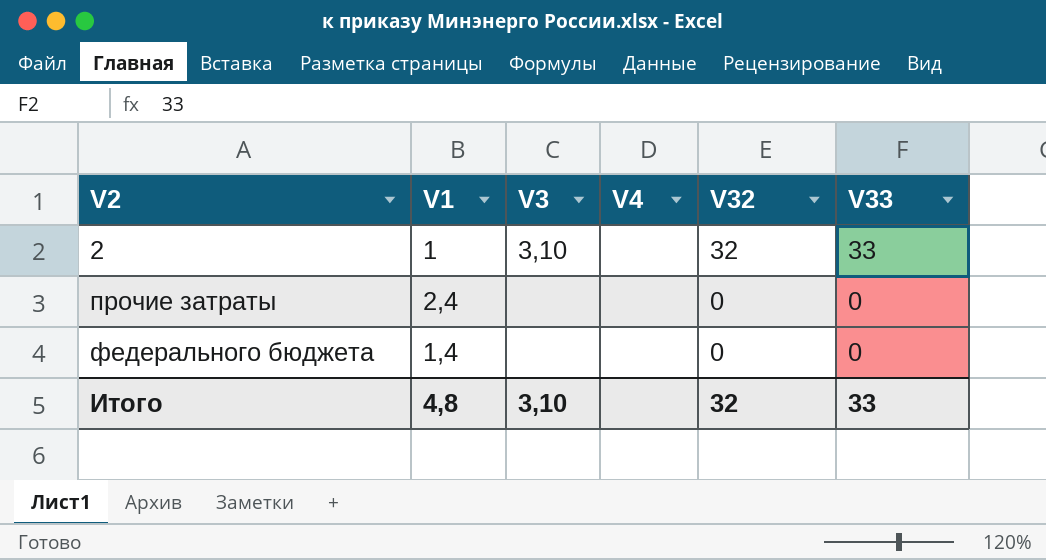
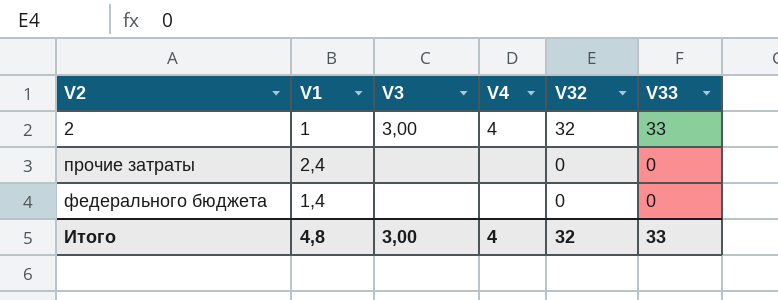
2 | V3: 3,10 -> 3,00
2 | V4: none -> 4
Итого | V3: 3,10 -> 3,00
Итого | V4: none -> 4

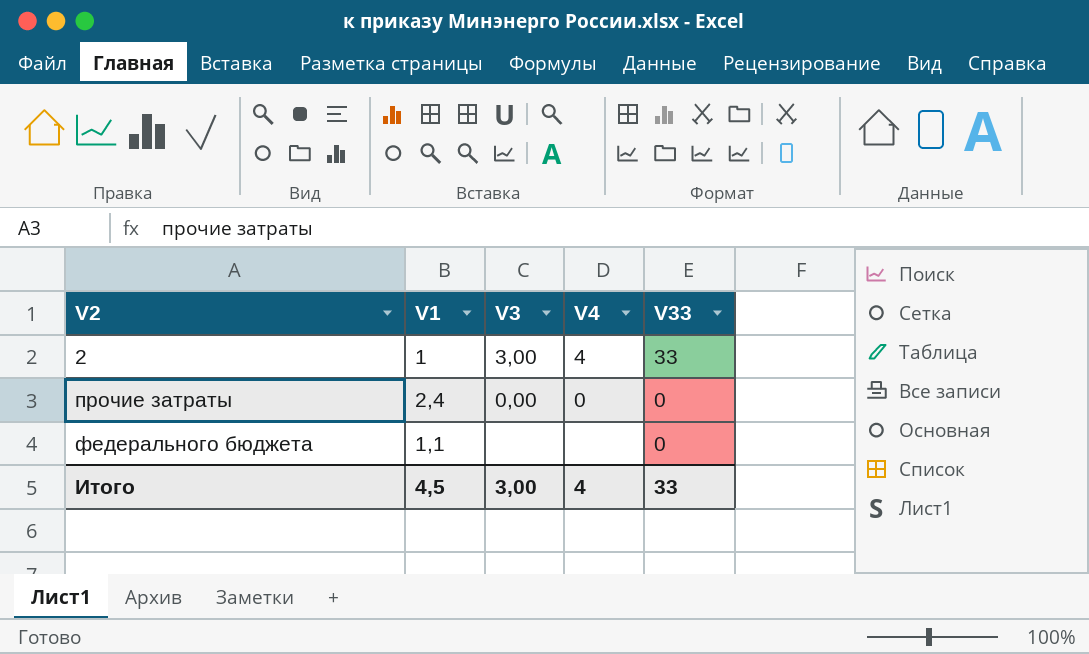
column V32 | position: 5 -> none
прочие затраты | V3: none -> 0,00
прочие затраты | V4: none -> 0
федерального бюджета | V1: 1,4 -> 1,1
Итого | V1: 4,8 -> 4,5

